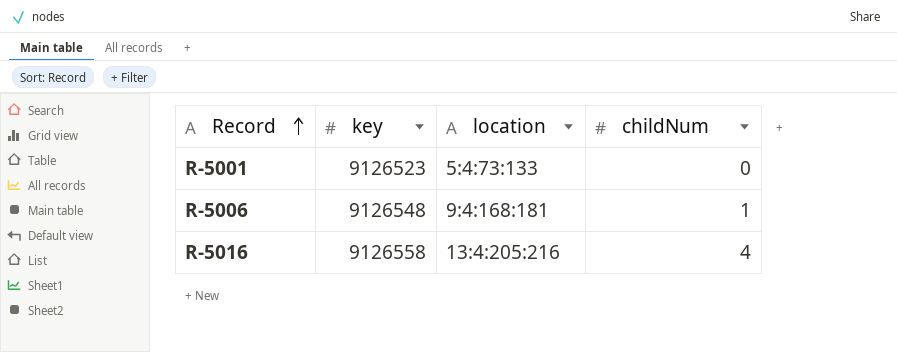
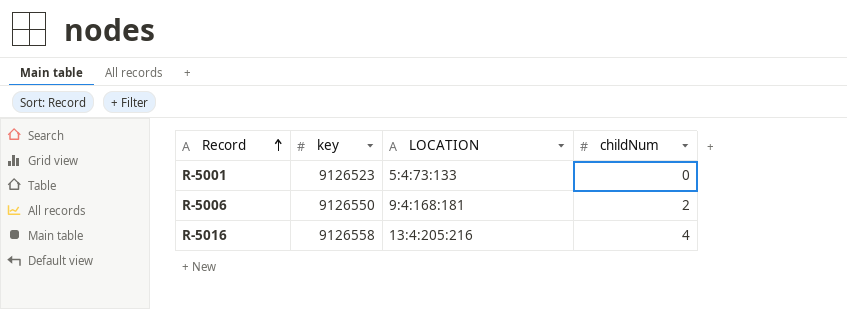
column name: location -> LOCATION
R-5006 | key: 9126548 -> 9126550
R-5006 | childNum: 1 -> 2

